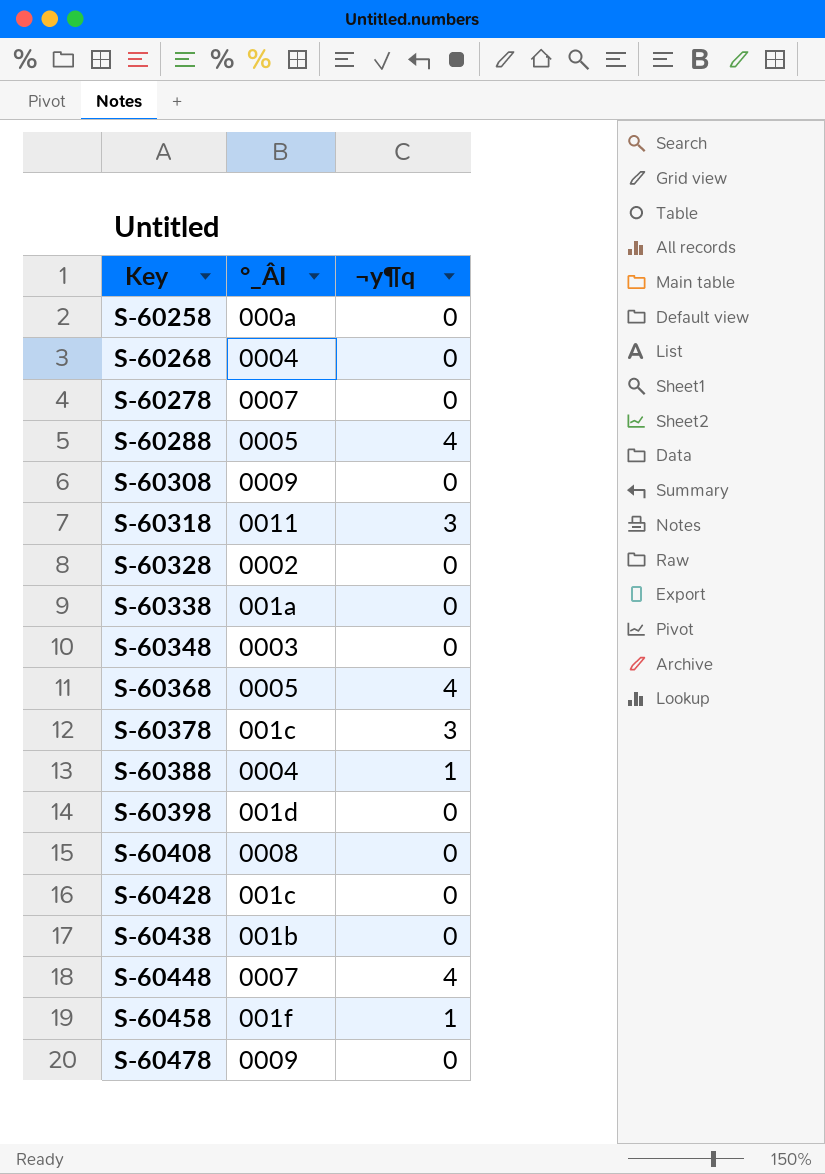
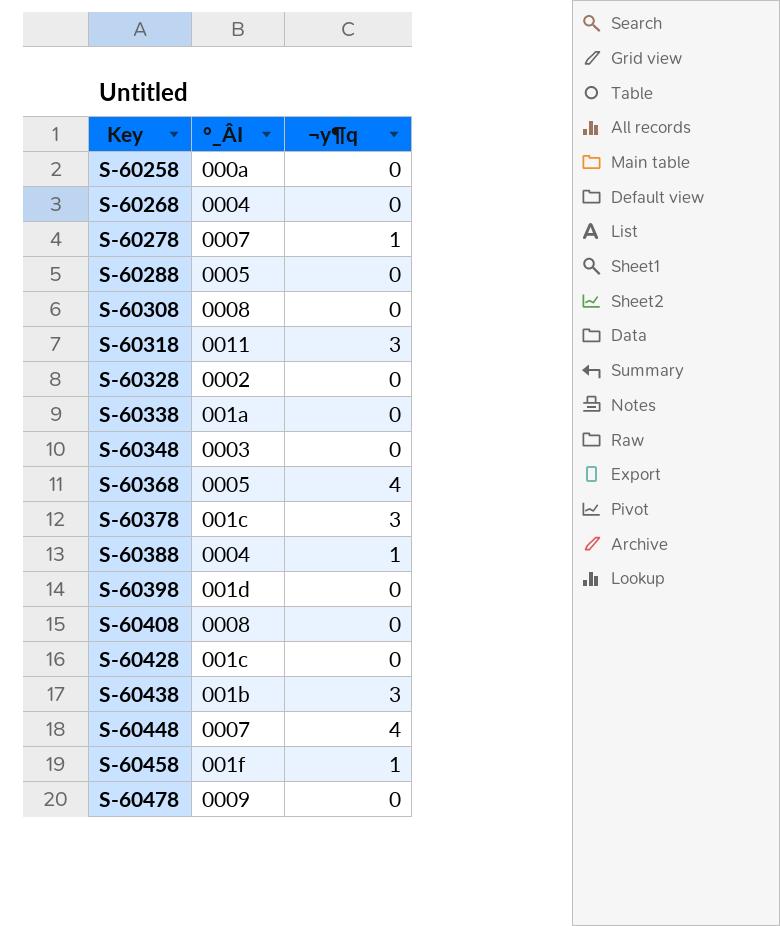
S-60278 | ¬y¶q: 0 -> 1
S-60288 | ¬y¶q: 4 -> 0
S-60308 | °_ÂI: 0009 -> 0008
S-60438 | ¬y¶q: 0 -> 3

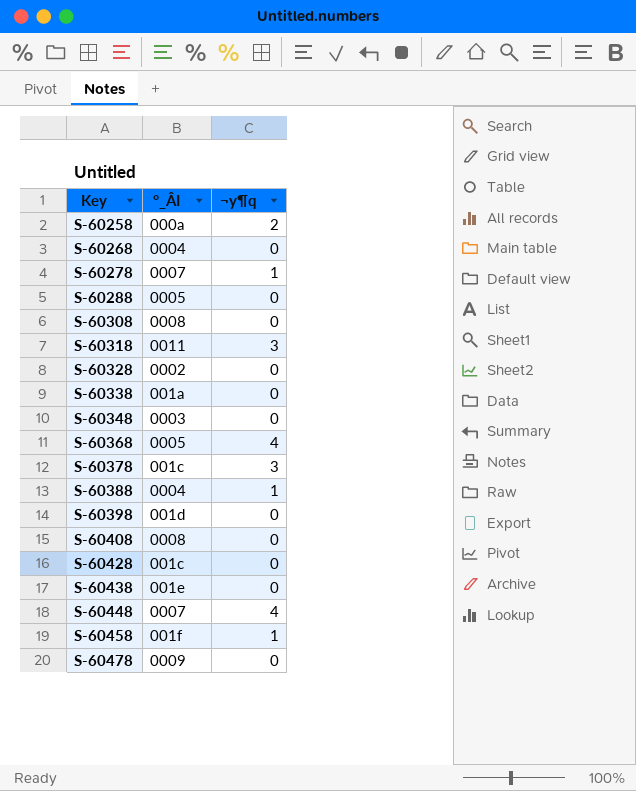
S-60258 | ¬y¶q: 0 -> 2
S-60438 | °_ÂI: 001b -> 001e
S-60438 | ¬y¶q: 3 -> 0

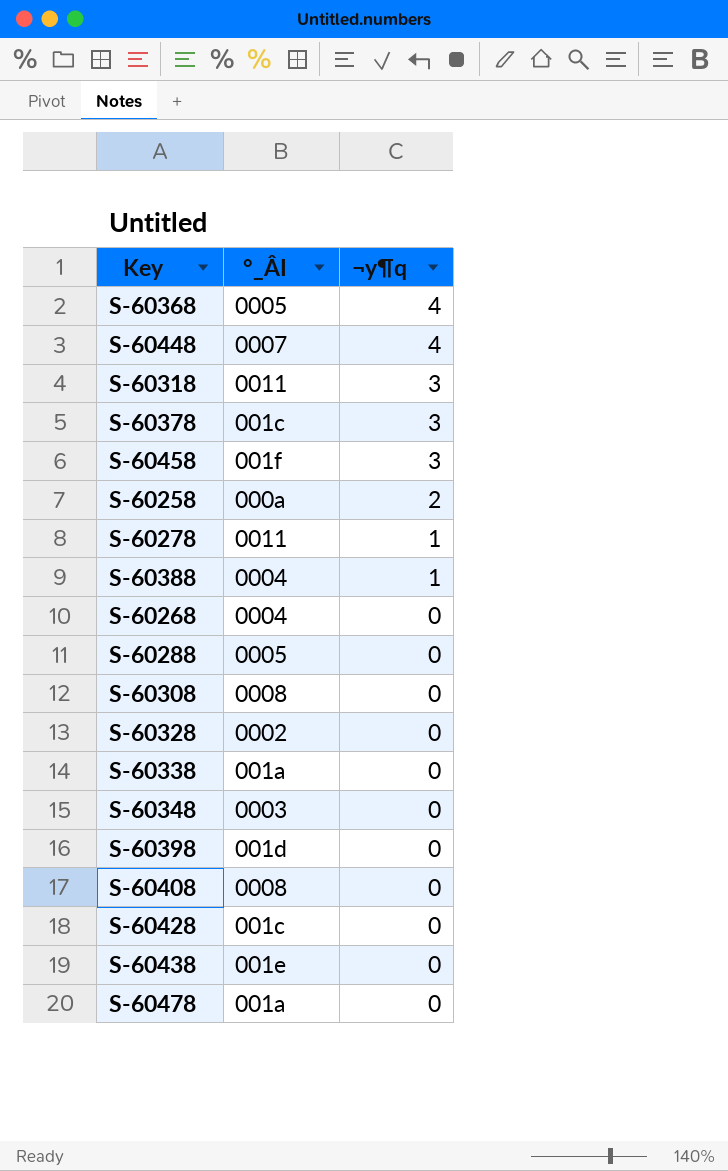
row order: Key ascending -> ¬y¶q descending
S-60458 | ¬y¶q: 1 -> 3
S-60278 | °_ÂI: 0007 -> 0011
S-60478 | °_ÂI: 0009 -> 001a

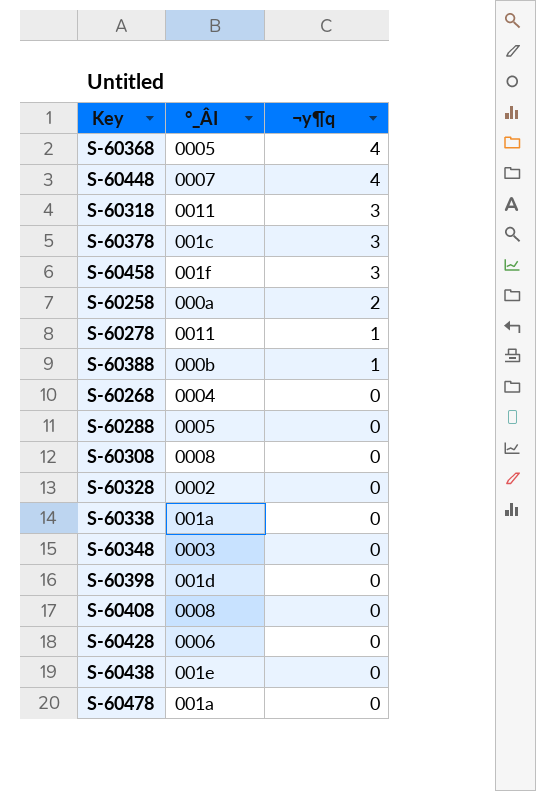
S-60388 | °_ÂI: 0004 -> 000b
S-60428 | °_ÂI: 001c -> 0006

